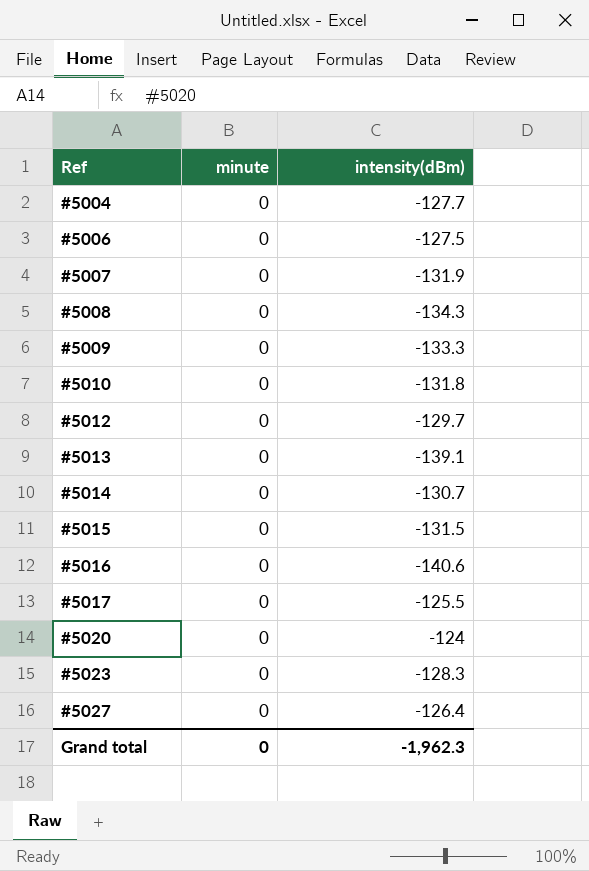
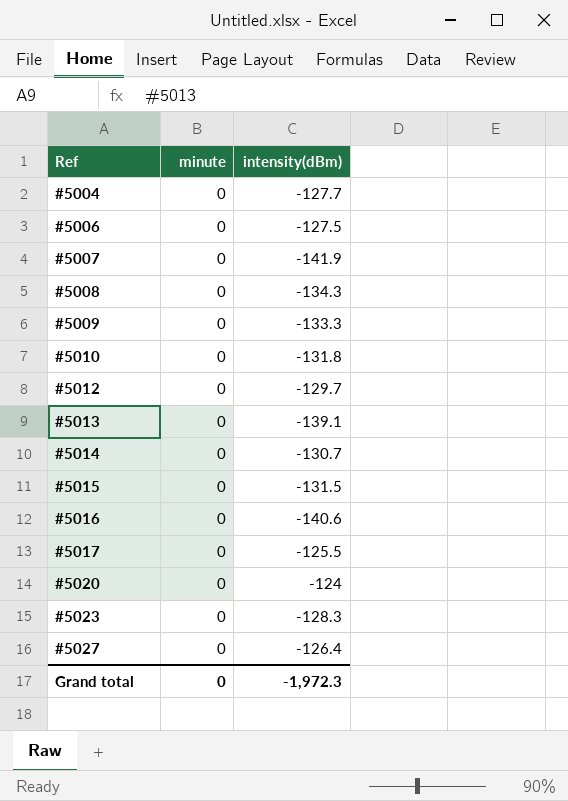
#5007 | intensity(dBm): -131.9 -> -141.9
Grand total | intensity(dBm): -1,962.3 -> -1,972.3

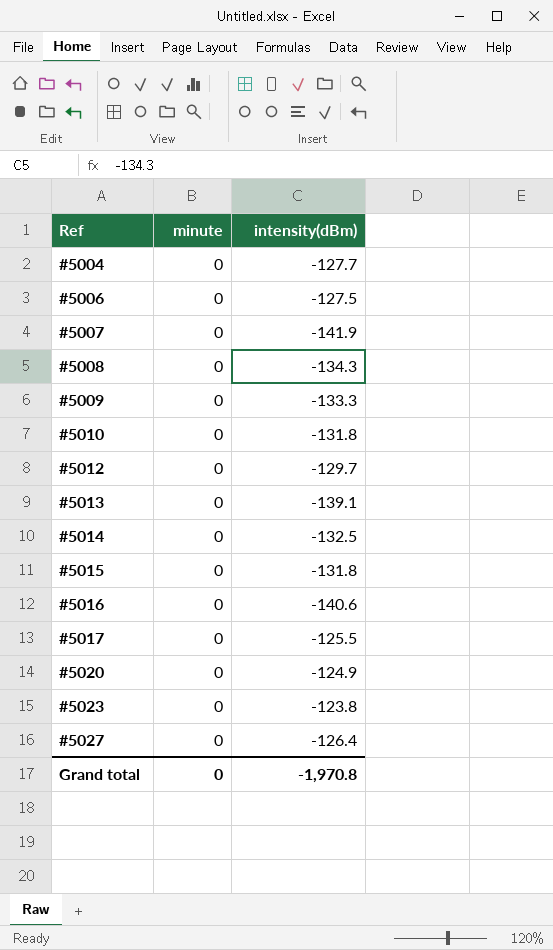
#5014 | intensity(dBm): -130.7 -> -132.5
#5015 | intensity(dBm): -131.5 -> -131.8
#5020 | intensity(dBm): -124 -> -124.9
#5023 | intensity(dBm): -128.3 -> -123.8
Grand total | intensity(dBm): -1,972.3 -> -1,970.8

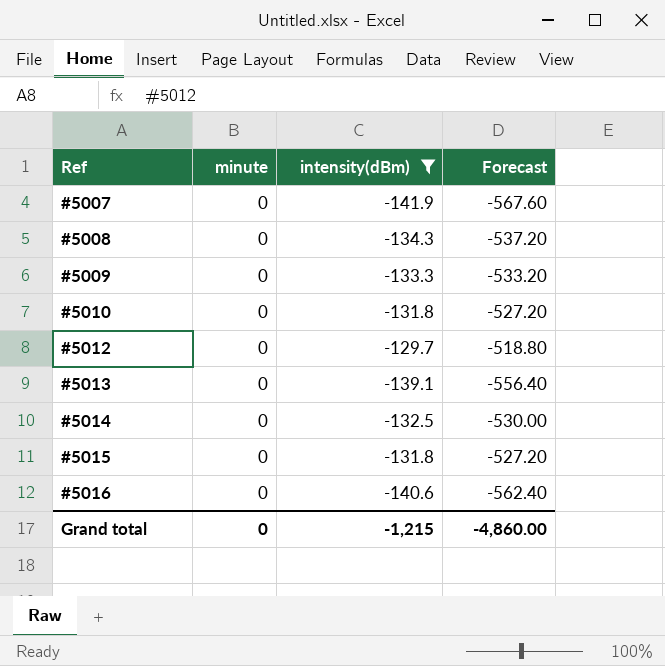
filter: none -> intensity(dBm) <= -129.7
column Forecast | formula: none -> [intensity(dBm)] * 4
Grand total | intensity(dBm): -1,970.8 -> -1,215

